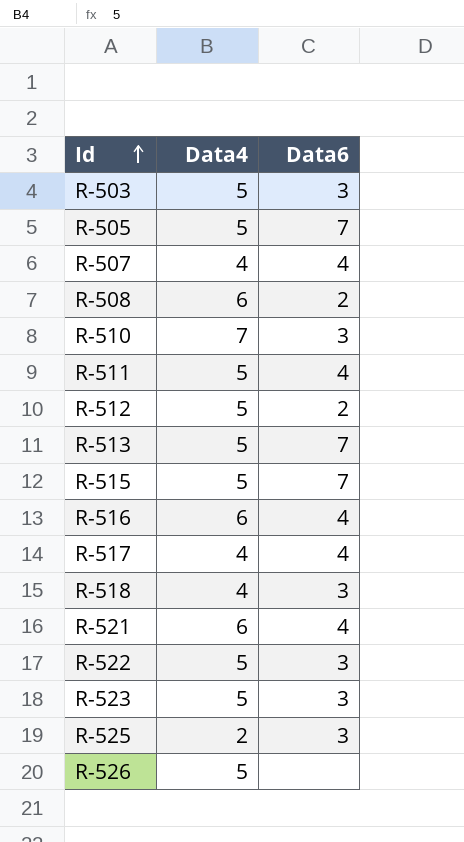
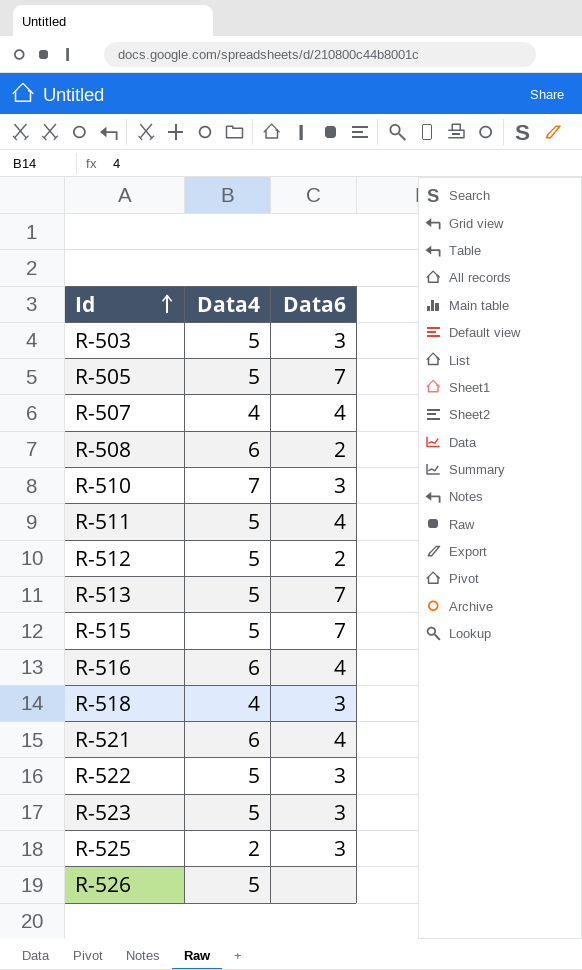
row R-517: 4 | 4 -> none

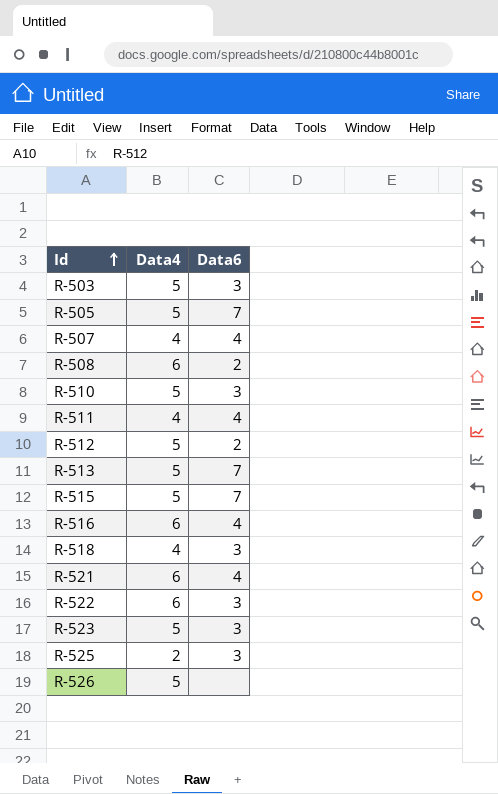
R-510 | Data4: 7 -> 5
R-511 | Data4: 5 -> 4
R-522 | Data4: 5 -> 6

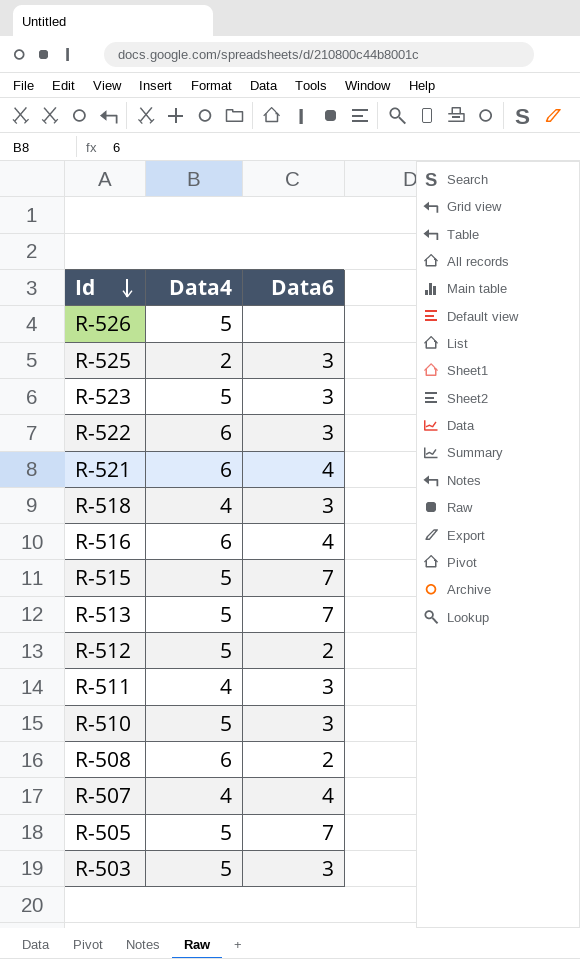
row order: Id ascending -> Id descending
R-511 | Data6: 4 -> 3

